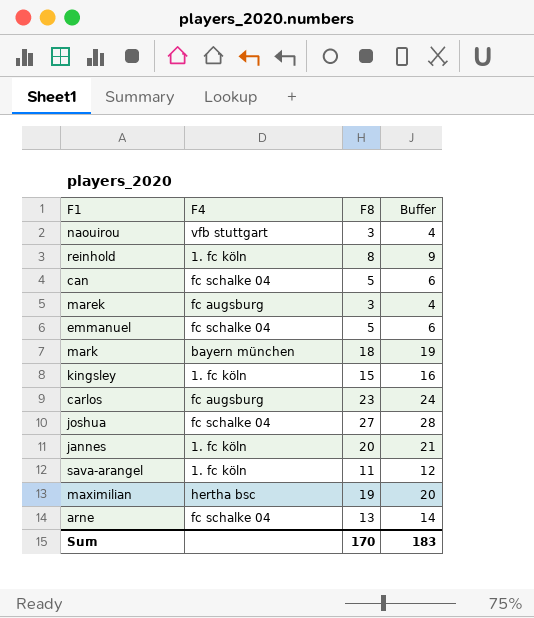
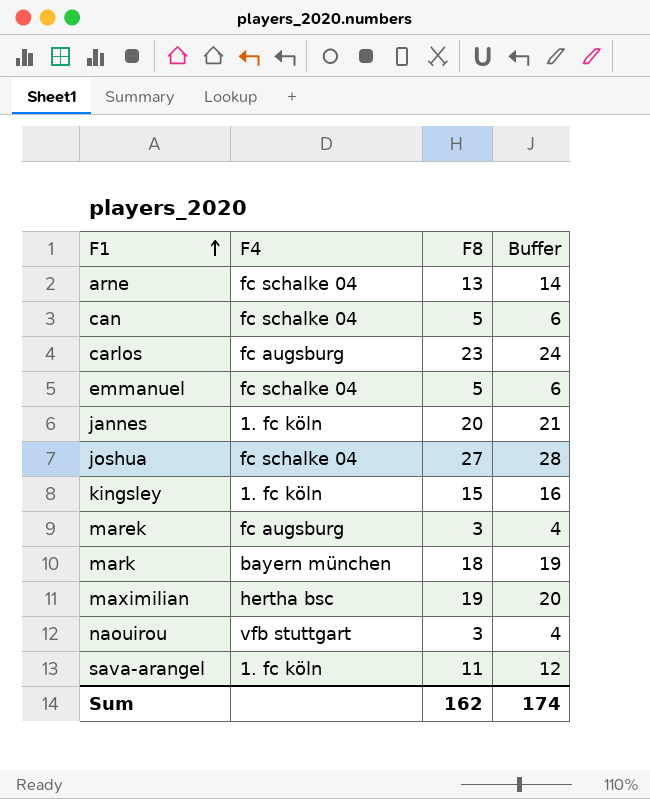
row order: none -> F1 ascending
row reinhold: 1. fc köln | 8 | 9 -> none
Sum | F8: 170 -> 162
Sum | Buffer: 183 -> 174

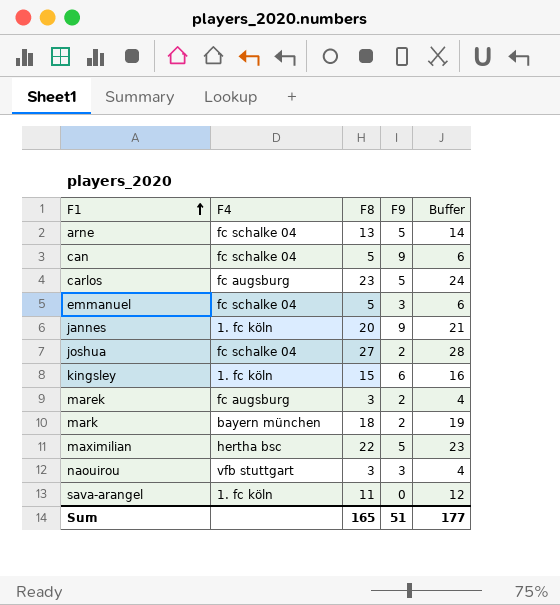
column F9 | position: none -> 4
maximilian | F8: 19 -> 22
maximilian | Buffer: 20 -> 23
Sum | F8: 162 -> 165
Sum | Buffer: 174 -> 177

